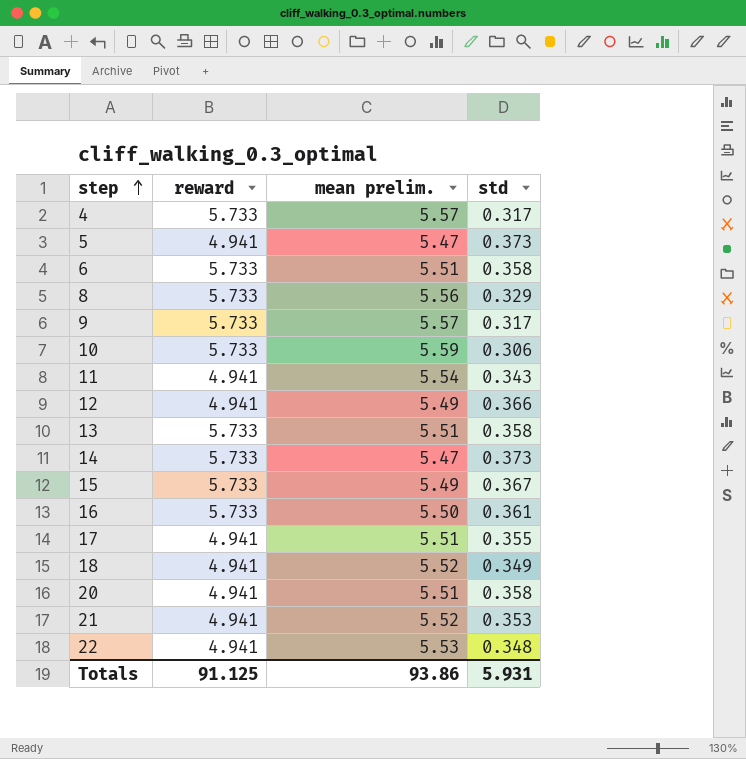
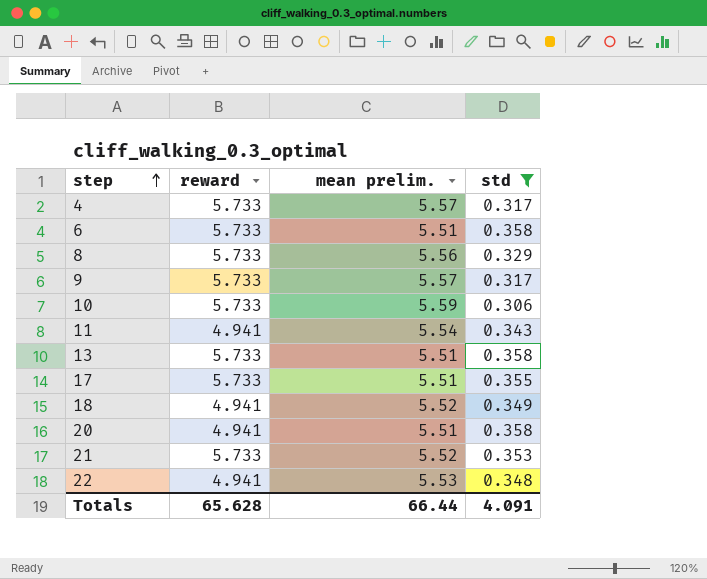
filter: none -> std <= 0.358
17 | reward: 4.941 -> 5.733
21 | reward: 4.941 -> 5.733
Totals | reward: 91.125 -> 65.628
Totals | mean prelim.: 93.86 -> 66.44
Totals | std: 5.931 -> 4.091

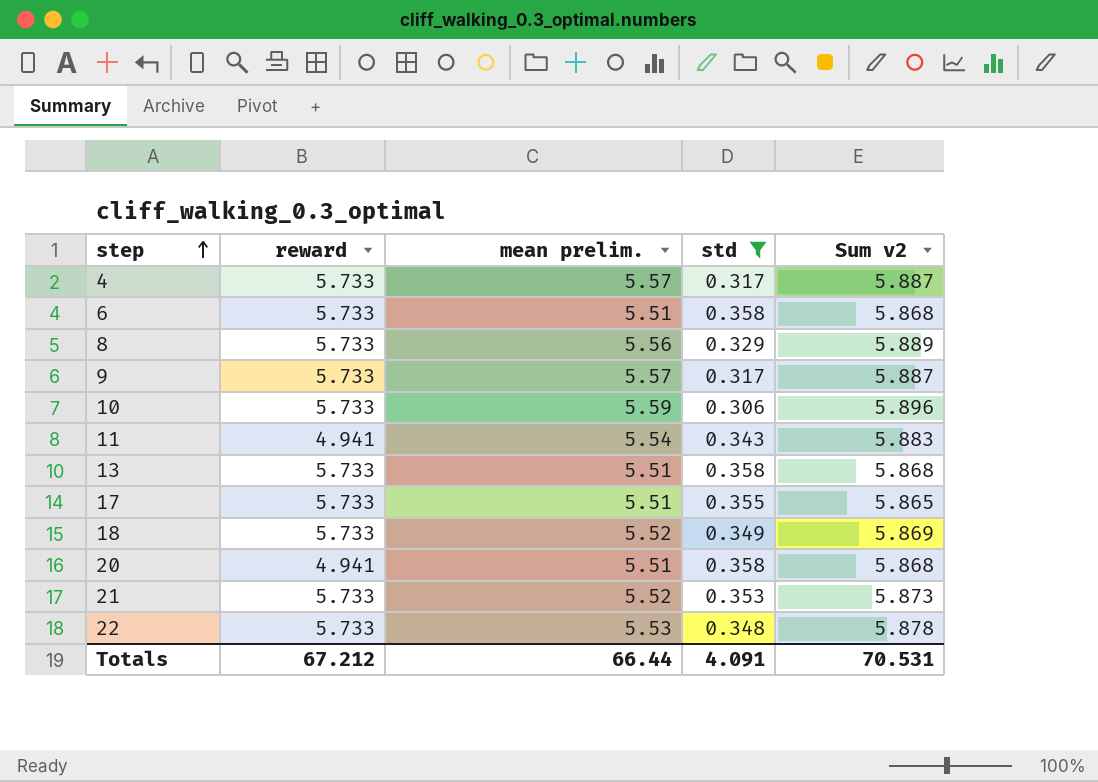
column Sum v2 | formula: none -> [mean prelim.] + [std]
18 | reward: 4.941 -> 5.733
22 | reward: 4.941 -> 5.733
Totals | reward: 65.628 -> 67.212

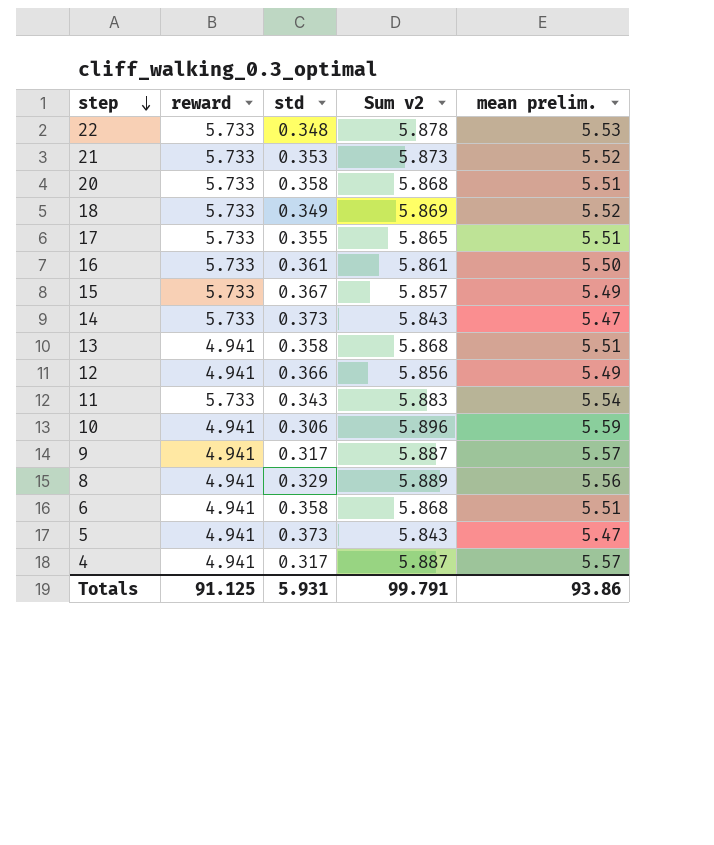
filter: std <= 0.358 -> none
row order: step ascending -> step descending
column mean prelim. | position: 3 -> 5
20 | reward: 4.941 -> 5.733
13 | reward: 5.733 -> 4.941
11 | reward: 4.941 -> 5.733
10 | reward: 5.733 -> 4.941
9 | reward: 5.733 -> 4.941
8 | reward: 5.733 -> 4.941
6 | reward: 5.733 -> 4.941
4 | reward: 5.733 -> 4.941
Totals | reward: 67.212 -> 91.125
Totals | std: 4.091 -> 5.931
Totals | Sum v2: 70.531 -> 99.791
Totals | mean prelim.: 66.44 -> 93.86

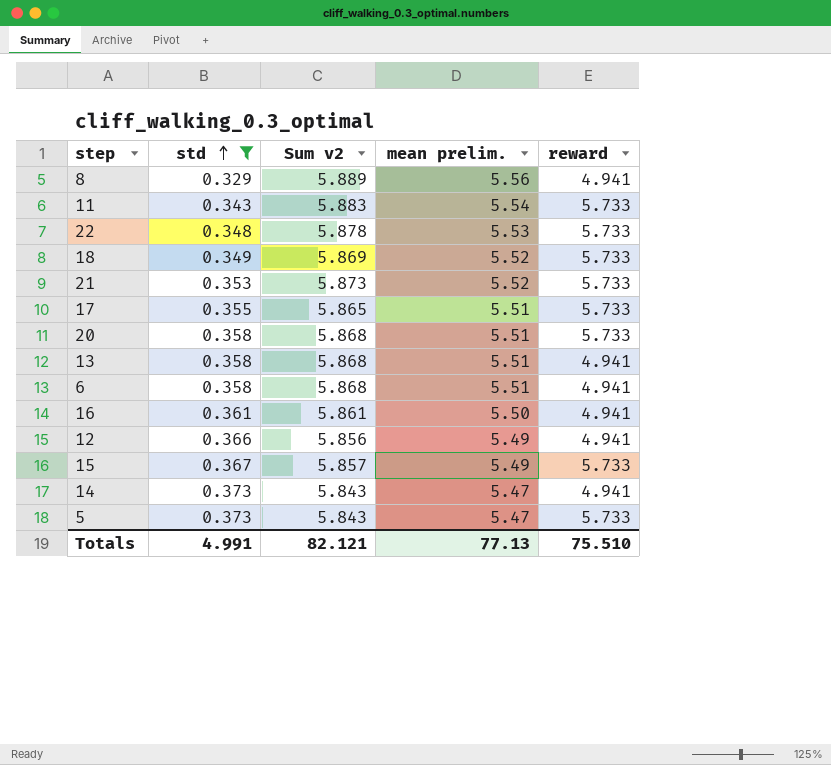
filter: none -> std >= 0.329
row order: step descending -> std ascending
column reward | position: 2 -> 5
16 | reward: 5.733 -> 4.941
14 | reward: 5.733 -> 4.941
5 | reward: 4.941 -> 5.733
Totals | std: 5.931 -> 4.991
Totals | Sum v2: 99.791 -> 82.121
Totals | mean prelim.: 93.86 -> 77.13
Totals | reward: 91.125 -> 75.510

